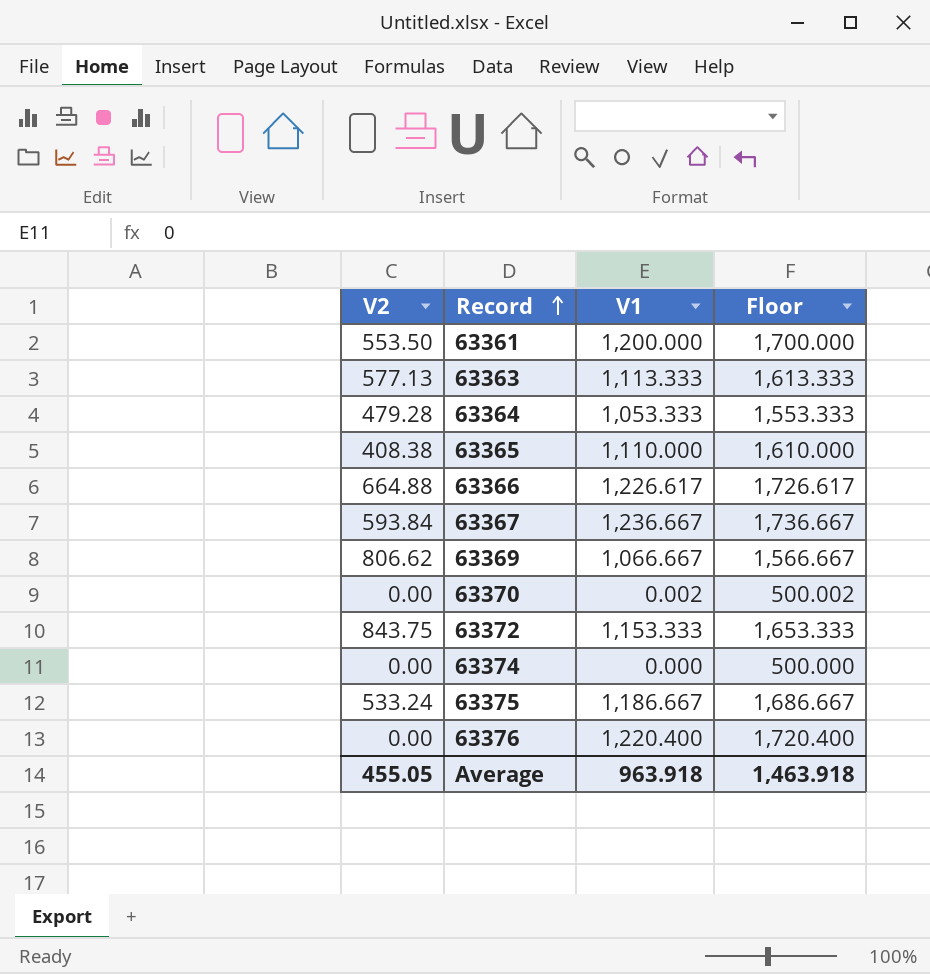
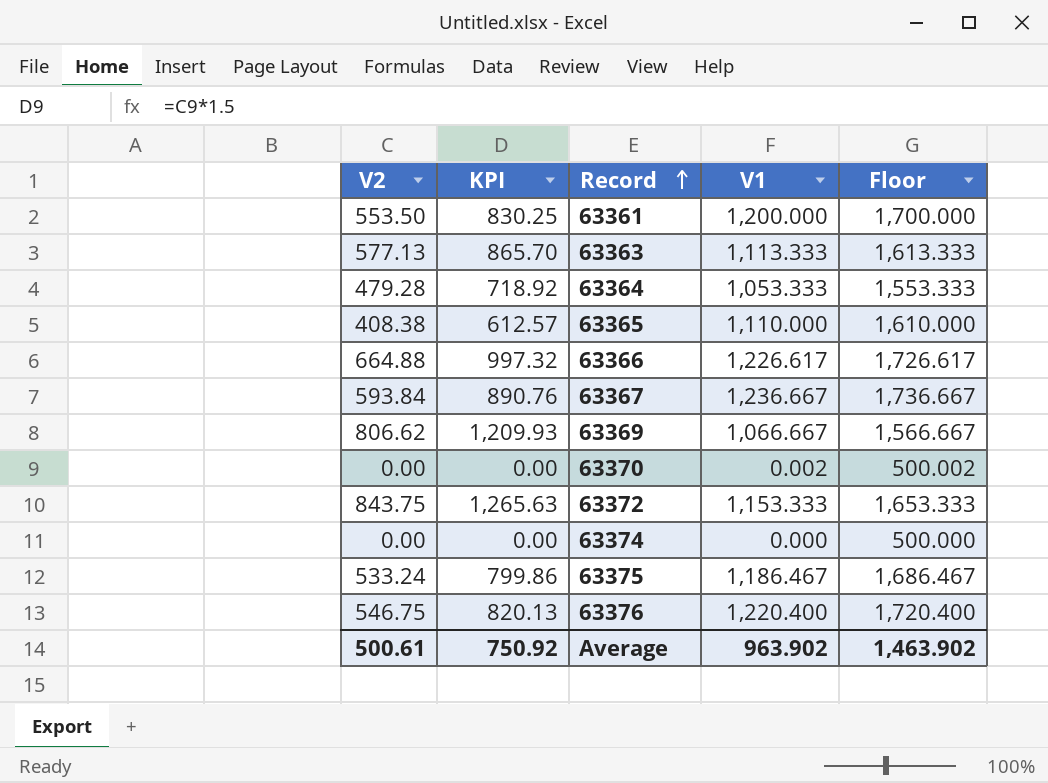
column KPI | formula: none -> [V2] * 1.5
63375 | V1: 1,186.667 -> 1,186.467
63375 | Floor: 1,686.667 -> 1,686.467
63376 | V2: 0.00 -> 546.75
Average | V2: 455.05 -> 500.61
Average | V1: 963.918 -> 963.902
Average | Floor: 1,463.918 -> 1,463.902

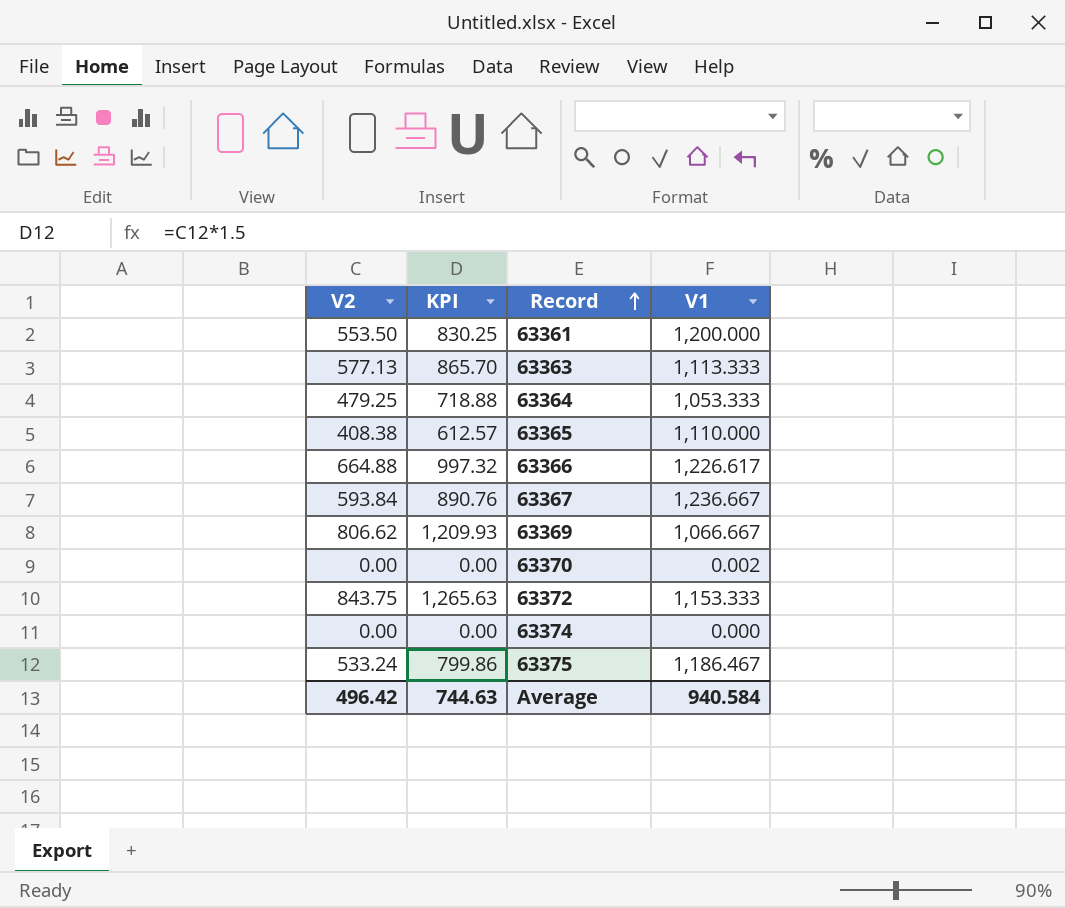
column Floor | formula: [V1] + 500 -> none
row 63376: 546.75 | 820.13 | 1,220.400 | 1,720.400 -> none
63364 | V2: 479.28 -> 479.25
63364 | KPI: 718.92 -> 718.88
Average | V2: 500.61 -> 496.42
Average | KPI: 750.92 -> 744.63
Average | V1: 963.902 -> 940.584

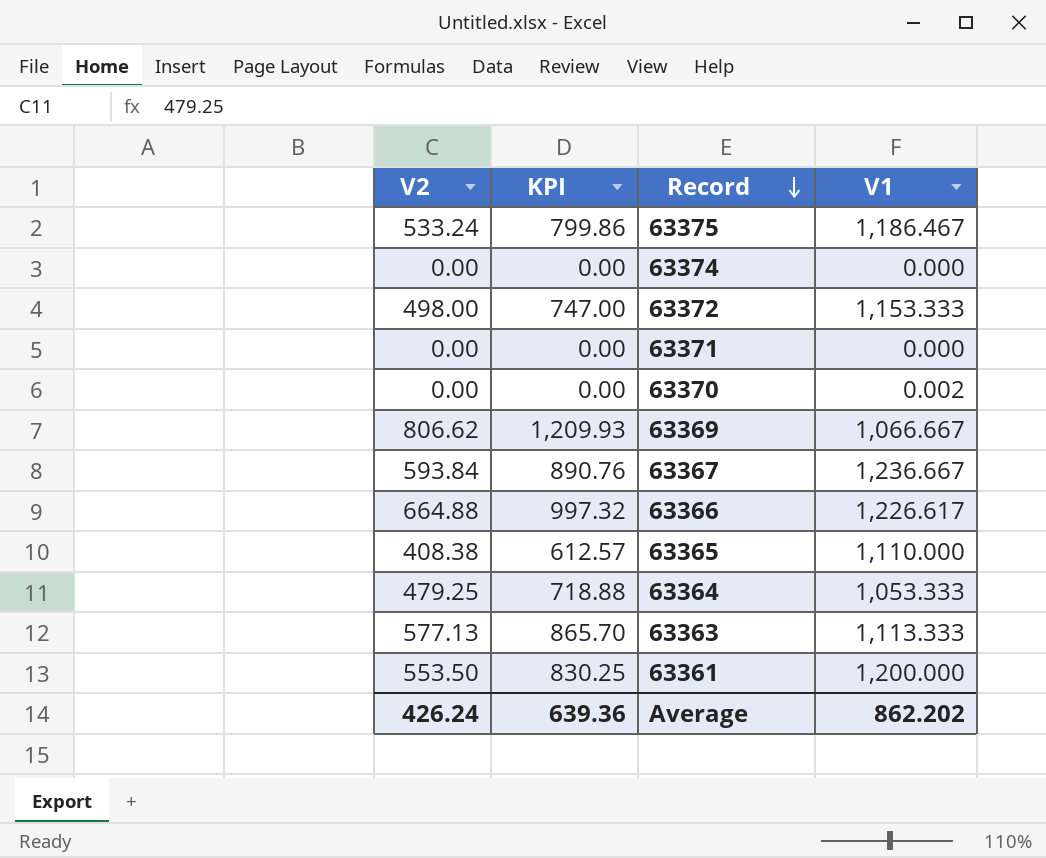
row order: Record ascending -> Record descending
63372 | V2: 843.75 -> 498.00
63372 | KPI: 1,265.63 -> 747.00
row 63371: none -> 0.00 | 0.00 | 0.000
Average | V2: 496.42 -> 426.24
Average | KPI: 744.63 -> 639.36
Average | V1: 940.584 -> 862.202

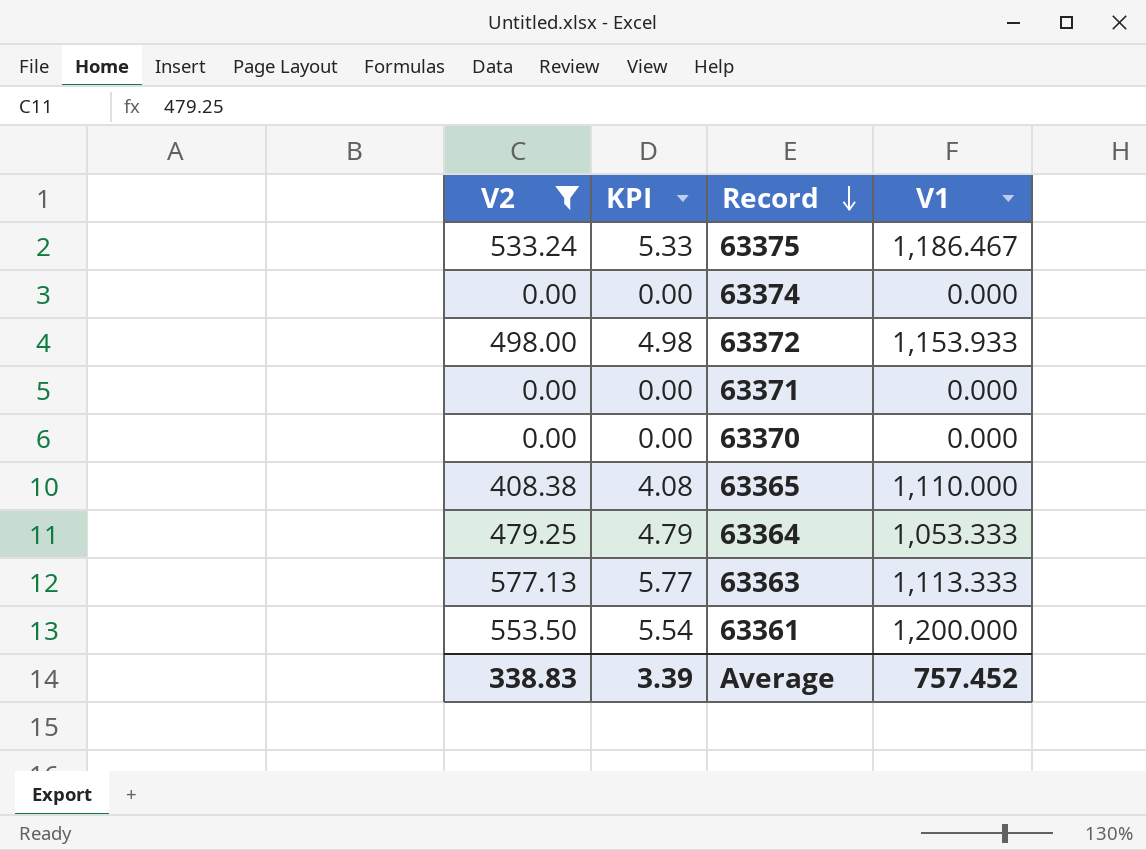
filter: none -> V2 <= 577.13
column KPI | formula: [V2] * 1.5 -> [V2] * 0.01
63372 | V1: 1,153.333 -> 1,153.933
63370 | V1: 0.002 -> 0.000
Average | V2: 426.24 -> 338.83
Average | KPI: 639.36 -> 3.39
Average | V1: 862.202 -> 757.452

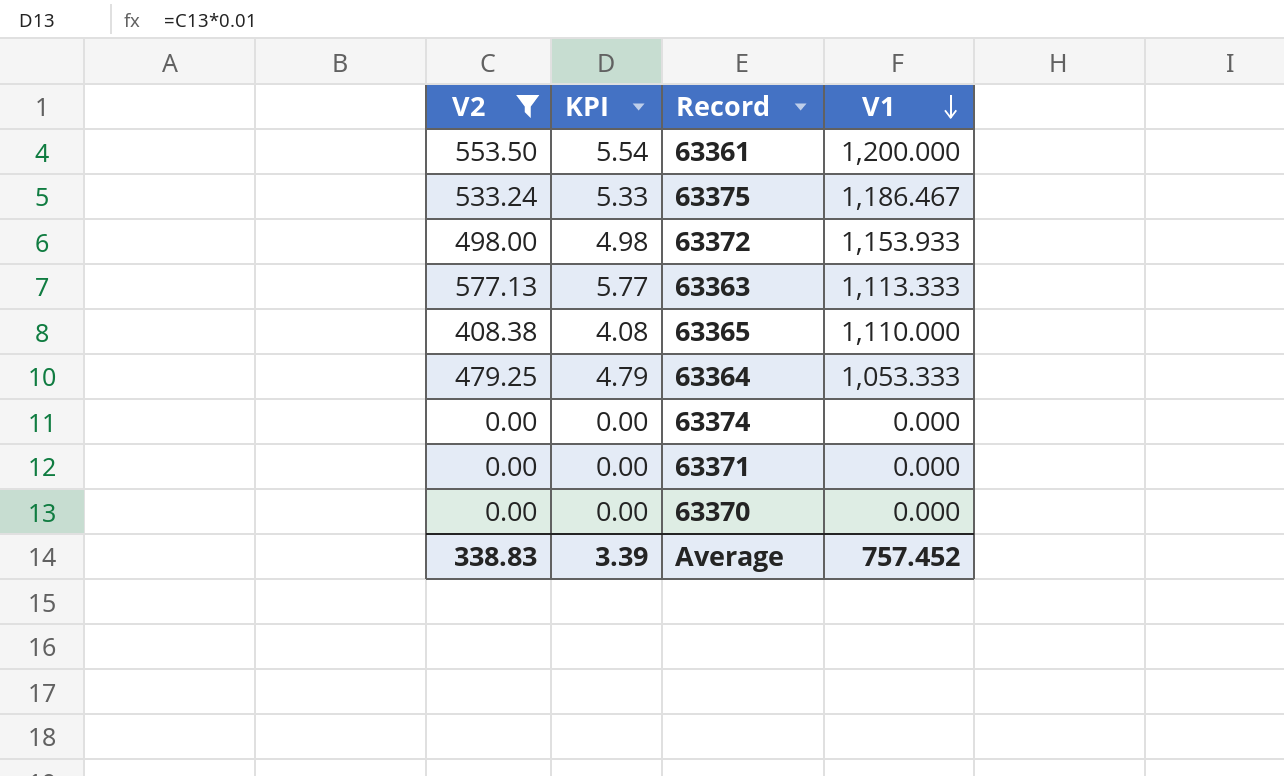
row order: Record descending -> V1 descending

